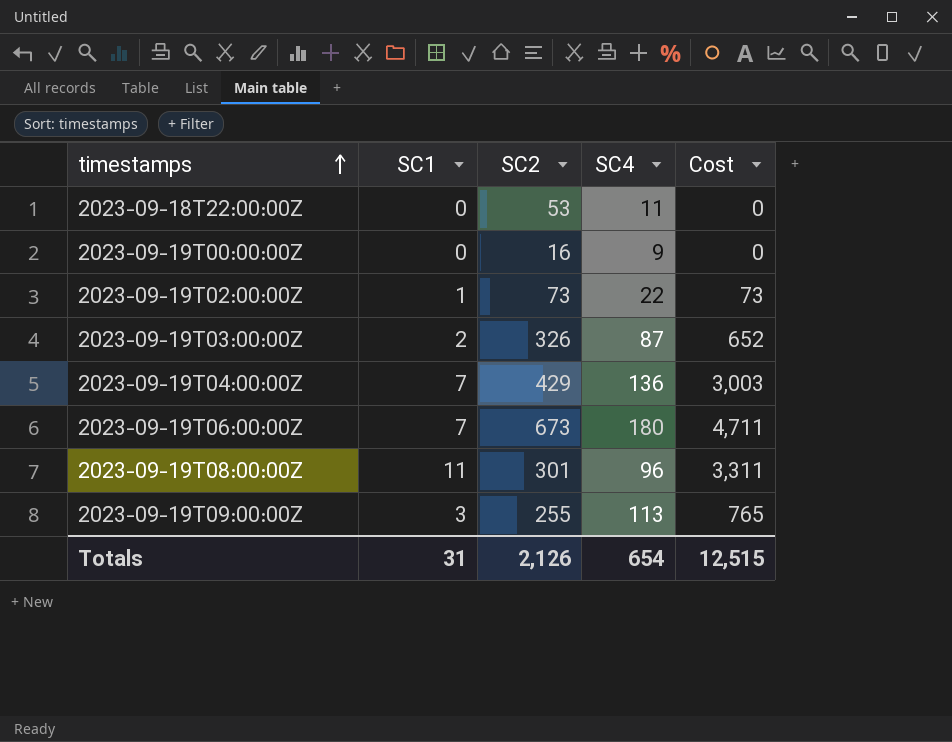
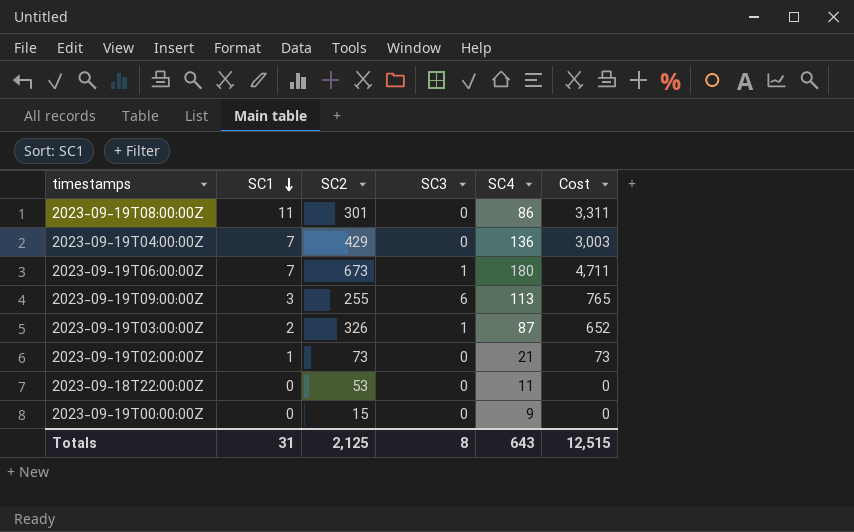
row order: timestamps ascending -> SC1 descending
column SC3 | position: none -> 4
2023-09-19T08:00:00Z | SC4: 96 -> 86
2023-09-19T02:00:00Z | SC4: 22 -> 21
2023-09-19T00:00:00Z | SC2: 16 -> 15
Totals | SC2: 2,126 -> 2,125
Totals | SC4: 654 -> 643

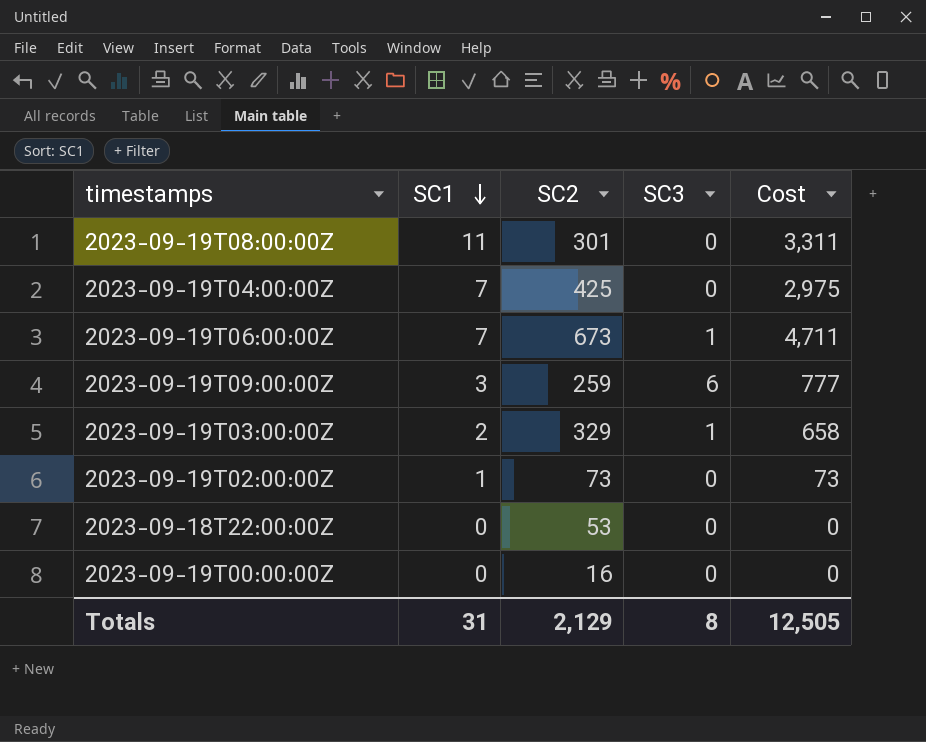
column SC4 | position: 5 -> none
2023-09-19T04:00:00Z | SC2: 429 -> 425
2023-09-19T04:00:00Z | Cost: 3,003 -> 2,975
2023-09-19T09:00:00Z | SC2: 255 -> 259
2023-09-19T09:00:00Z | Cost: 765 -> 777
2023-09-19T03:00:00Z | SC2: 326 -> 329
2023-09-19T03:00:00Z | Cost: 652 -> 658
2023-09-19T00:00:00Z | SC2: 15 -> 16
Totals | SC2: 2,125 -> 2,129
Totals | Cost: 12,515 -> 12,505

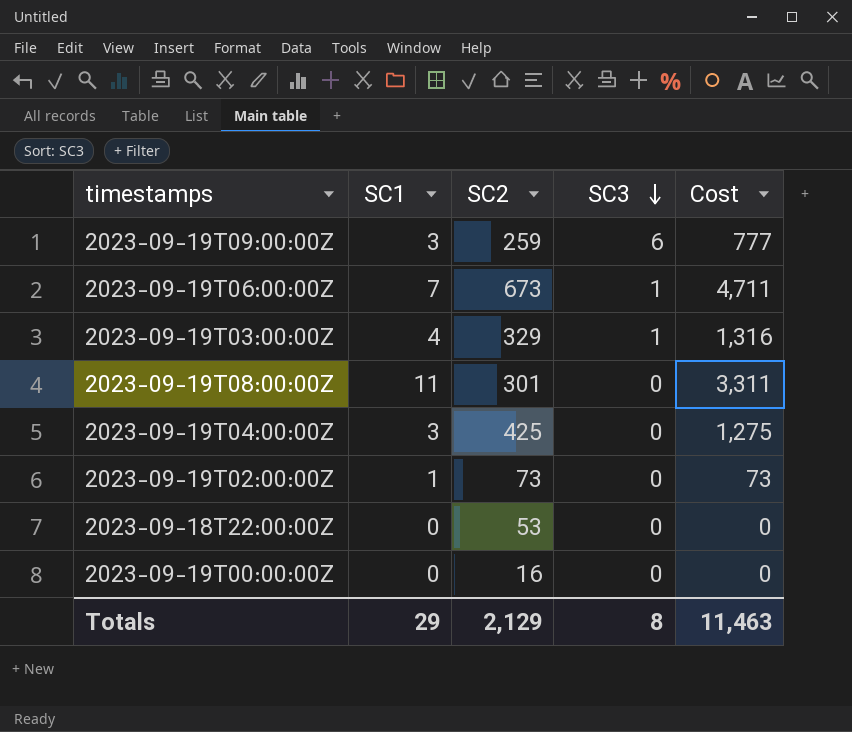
row order: SC1 descending -> SC3 descending
2023-09-19T03:00:00Z | SC1: 2 -> 4
2023-09-19T03:00:00Z | Cost: 658 -> 1,316
2023-09-19T04:00:00Z | SC1: 7 -> 3
2023-09-19T04:00:00Z | Cost: 2,975 -> 1,275
Totals | SC1: 31 -> 29
Totals | Cost: 12,505 -> 11,463

